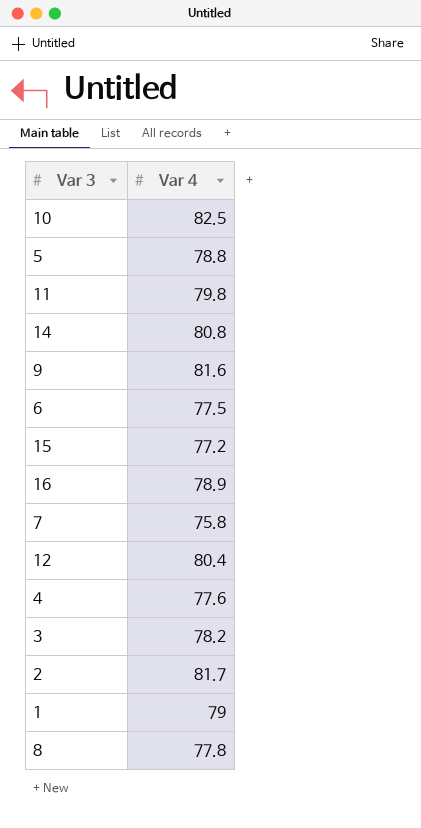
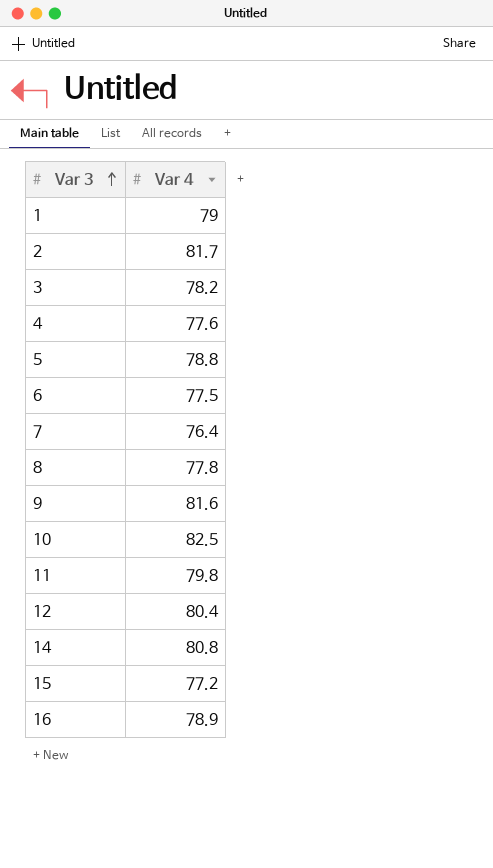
row order: none -> Var 3 ascending
7 | Var 4: 75.8 -> 76.4

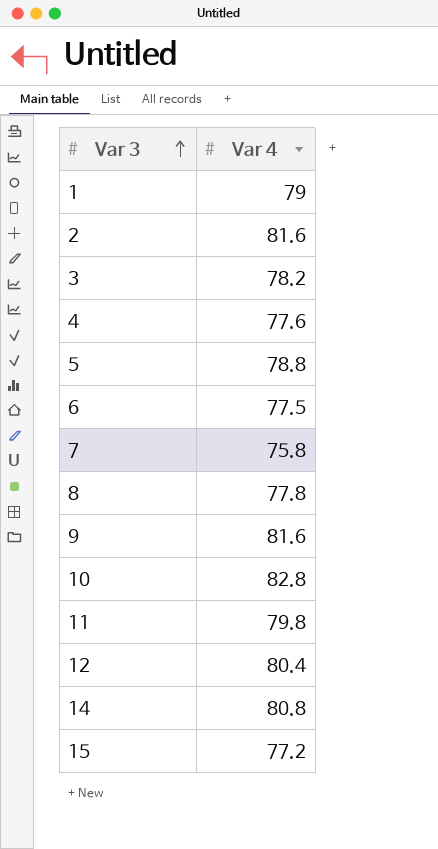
row 16: 78.9 -> none
2 | Var 4: 81.7 -> 81.6
7 | Var 4: 76.4 -> 75.8
10 | Var 4: 82.5 -> 82.8

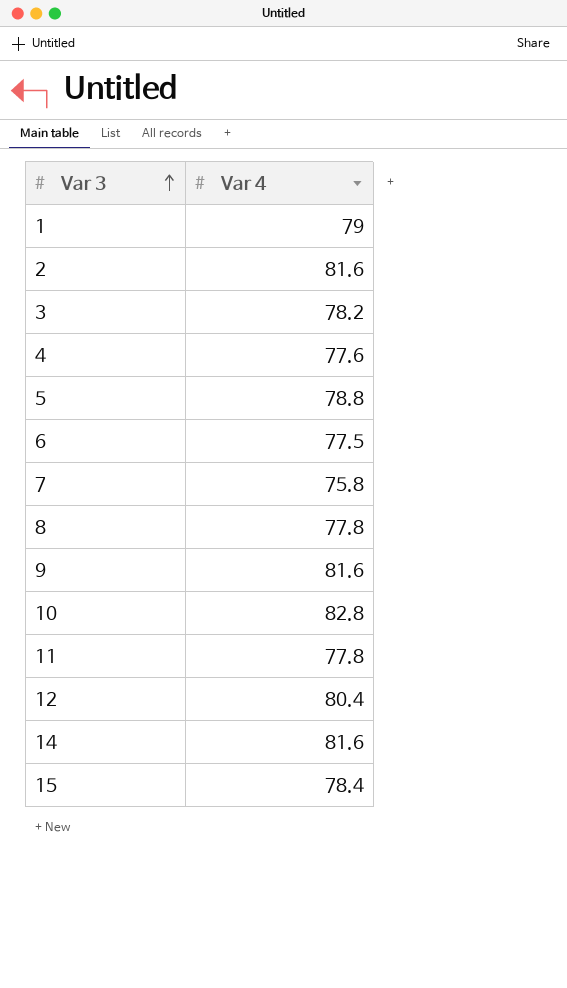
11 | Var 4: 79.8 -> 77.8
14 | Var 4: 80.8 -> 81.6
15 | Var 4: 77.2 -> 78.4

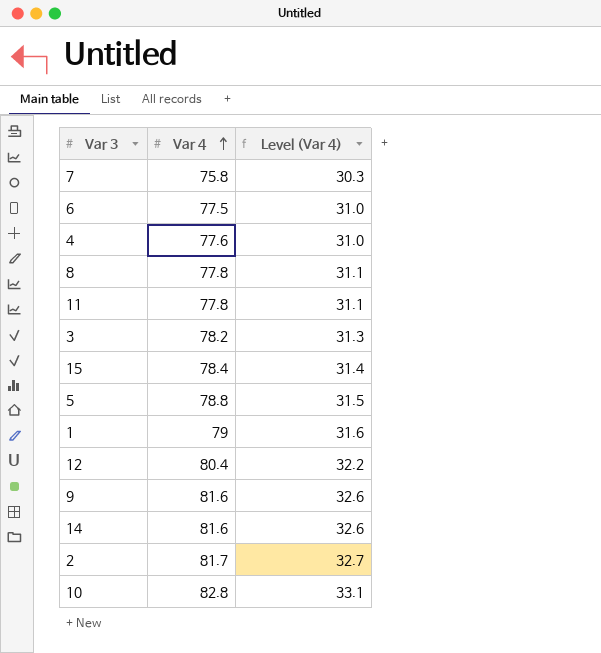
row order: Var 3 ascending -> Var 4 ascending
column Level (Var 4) | formula: none -> [Var 4] * 0.4
2 | Var 4: 81.6 -> 81.7

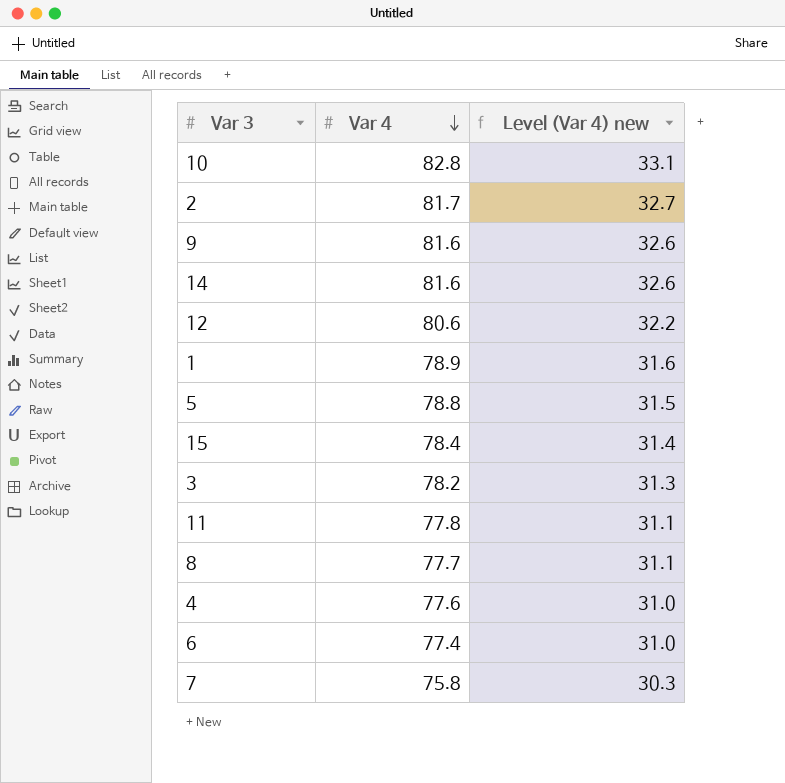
row order: Var 4 ascending -> Var 4 descending
column name: Level (Var 4) -> Level (Var 4) new
12 | Var 4: 80.4 -> 80.6
1 | Var 4: 79 -> 78.9
8 | Var 4: 77.8 -> 77.7
6 | Var 4: 77.5 -> 77.4

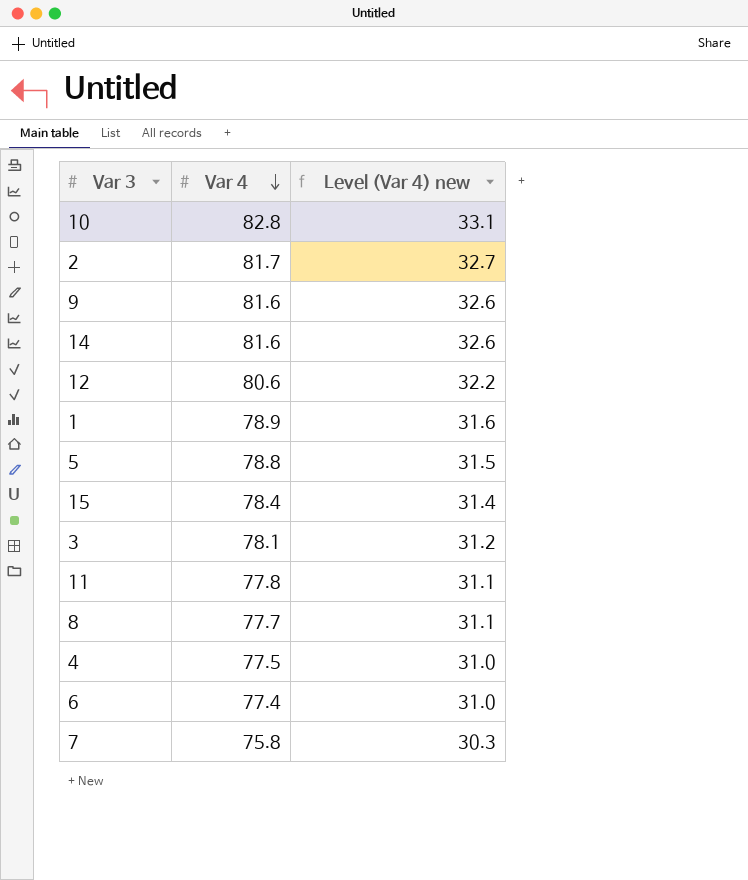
3 | Var 4: 78.2 -> 78.1
3 | Level (Var 4) new: 31.3 -> 31.2
4 | Var 4: 77.6 -> 77.5

